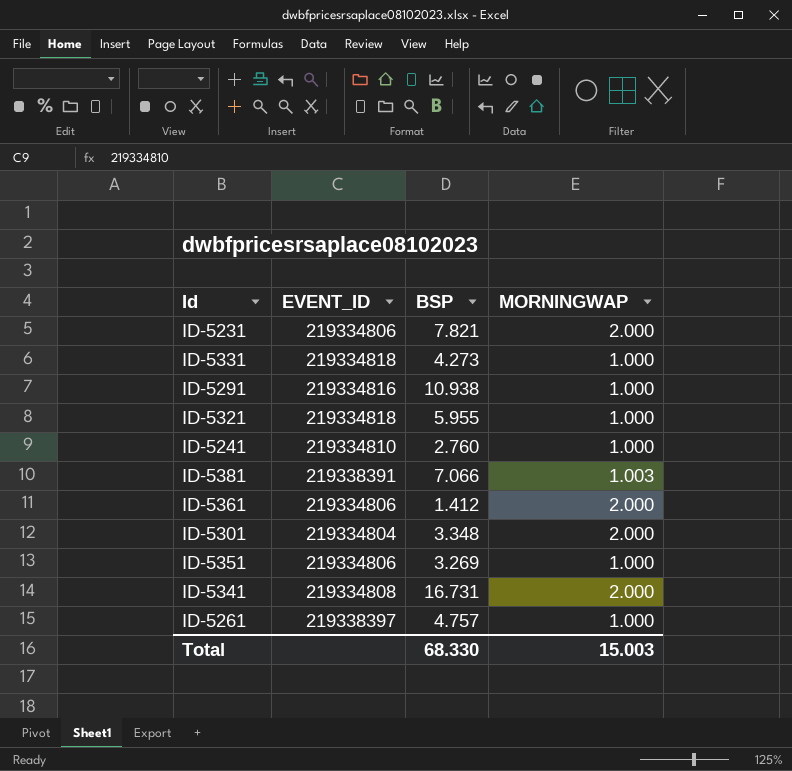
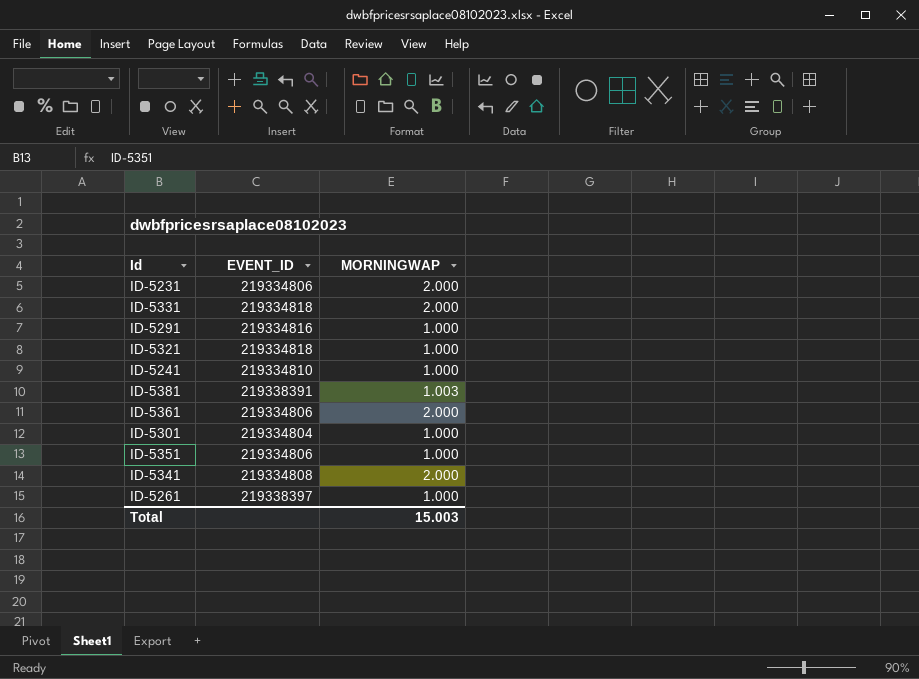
column BSP | position: 3 -> none
ID-5331 | MORNINGWAP: 1.000 -> 2.000
ID-5301 | MORNINGWAP: 2.000 -> 1.000

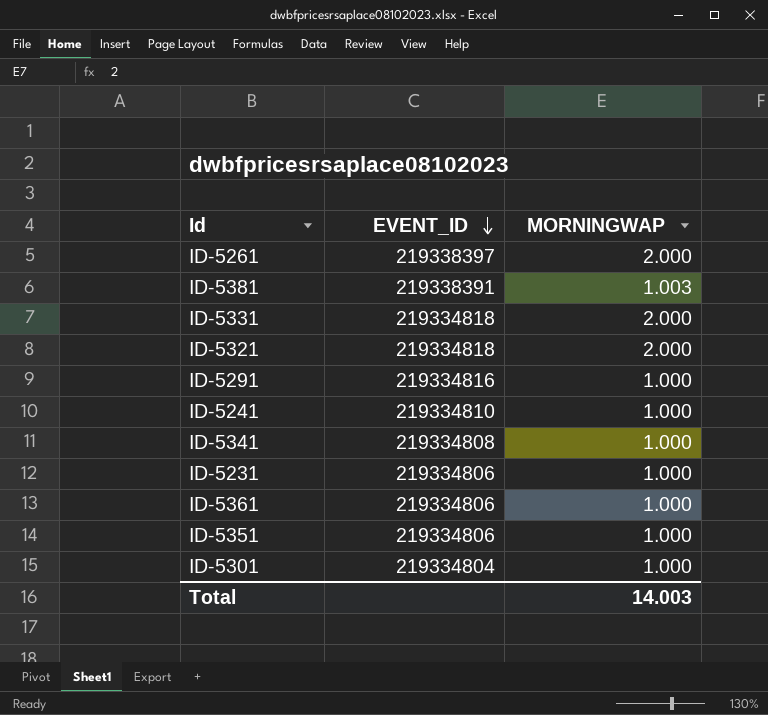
row order: none -> EVENT_ID descending
ID-5261 | MORNINGWAP: 1.000 -> 2.000
ID-5321 | MORNINGWAP: 1.000 -> 2.000
ID-5341 | MORNINGWAP: 2.000 -> 1.000
ID-5231 | MORNINGWAP: 2.000 -> 1.000
ID-5361 | MORNINGWAP: 2.000 -> 1.000
Total | MORNINGWAP: 15.003 -> 14.003

